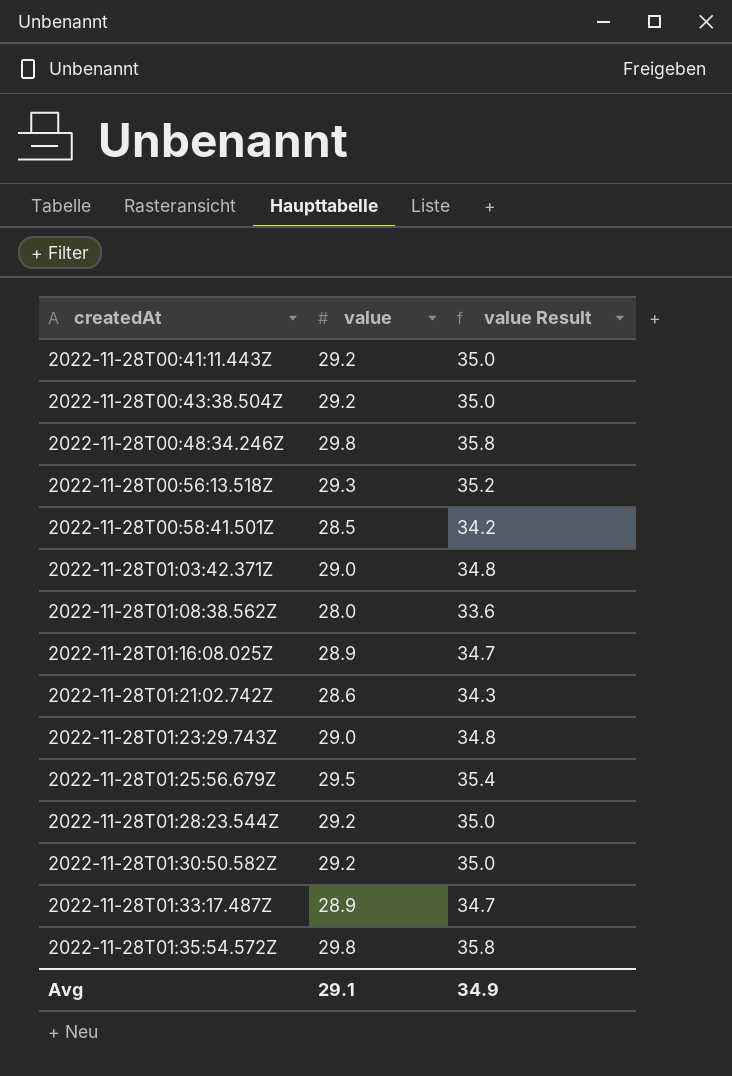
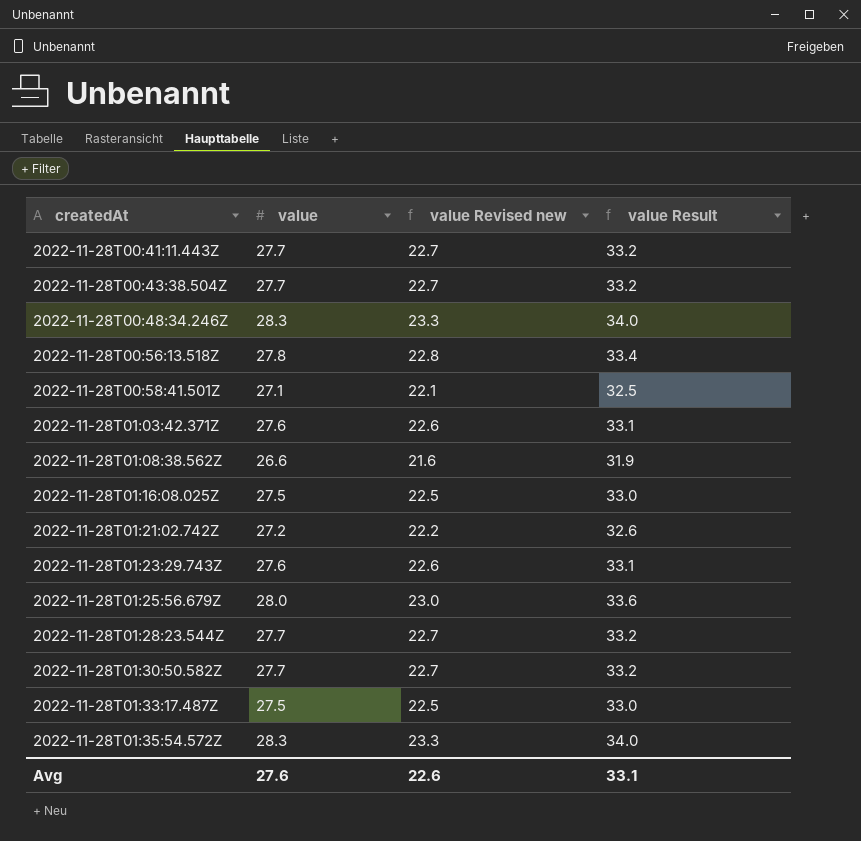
column value Revised new | formula: none -> [value] - 5
2022-11-28T00:41:11.443Z | value: 29.2 -> 27.7
2022-11-28T00:41:11.443Z | value Result: 35.0 -> 33.2
2022-11-28T00:43:38.504Z | value: 29.2 -> 27.7
2022-11-28T00:43:38.504Z | value Result: 35.0 -> 33.2
2022-11-28T00:48:34.246Z | value: 29.8 -> 28.3
2022-11-28T00:48:34.246Z | value Result: 35.8 -> 34.0
2022-11-28T00:56:13.518Z | value: 29.3 -> 27.8
2022-11-28T00:56:13.518Z | value Result: 35.2 -> 33.4
2022-11-28T00:58:41.501Z | value: 28.5 -> 27.1
2022-11-28T00:58:41.501Z | value Result: 34.2 -> 32.5
2022-11-28T01:03:42.371Z | value: 29.0 -> 27.6
2022-11-28T01:03:42.371Z | value Result: 34.8 -> 33.1
2022-11-28T01:08:38.562Z | value: 28.0 -> 26.6
2022-11-28T01:08:38.562Z | value Result: 33.6 -> 31.9
2022-11-28T01:16:08.025Z | value: 28.9 -> 27.5
2022-11-28T01:16:08.025Z | value Result: 34.7 -> 33.0
2022-11-28T01:21:02.742Z | value: 28.6 -> 27.2
2022-11-28T01:21:02.742Z | value Result: 34.3 -> 32.6
2022-11-28T01:23:29.743Z | value: 29.0 -> 27.6
2022-11-28T01:23:29.743Z | value Result: 34.8 -> 33.1
2022-11-28T01:25:56.679Z | value: 29.5 -> 28.0
2022-11-28T01:25:56.679Z | value Result: 35.4 -> 33.6
2022-11-28T01:28:23.544Z | value: 29.2 -> 27.7
2022-11-28T01:28:23.544Z | value Result: 35.0 -> 33.2
2022-11-28T01:30:50.582Z | value: 29.2 -> 27.7
2022-11-28T01:30:50.582Z | value Result: 35.0 -> 33.2
2022-11-28T01:33:17.487Z | value: 28.9 -> 27.5
2022-11-28T01:33:17.487Z | value Result: 34.7 -> 33.0
2022-11-28T01:35:54.572Z | value: 29.8 -> 28.3
2022-11-28T01:35:54.572Z | value Result: 35.8 -> 34.0
Avg | value: 29.1 -> 27.6
Avg | value Result: 34.9 -> 33.1

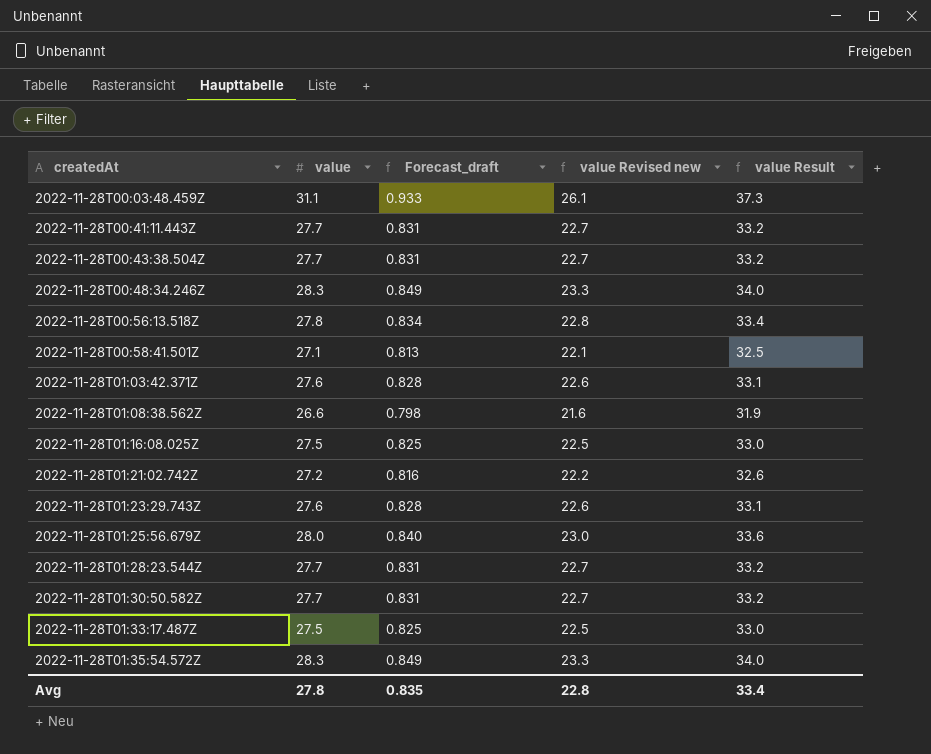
column Forecast_draft | formula: none -> [value] * 0.03
row 2022-11-28T00:03:48.459Z: none -> 31.1 | 0.933 | 26.1 | 37.3
Avg | value: 27.6 -> 27.8
Avg | value Revised new: 22.6 -> 22.8
Avg | value Result: 33.1 -> 33.4

